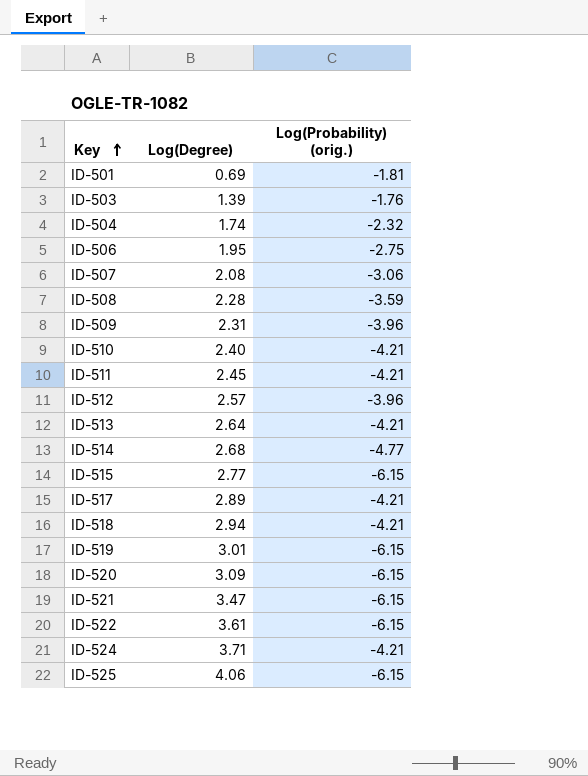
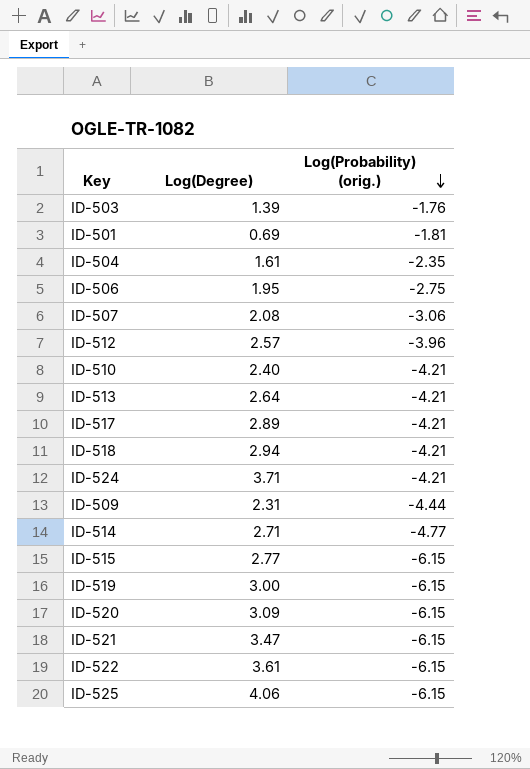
row order: Key ascending -> Log(Probability) (orig.) descending
row ID-508: 2.28 | -3.59 -> none
row ID-511: 2.45 | -4.21 -> none
ID-504 | Log(Degree): 1.74 -> 1.61
ID-504 | Log(Probability) (orig.): -2.32 -> -2.35
ID-509 | Log(Probability) (orig.): -3.96 -> -4.44
ID-514 | Log(Degree): 2.68 -> 2.71
ID-519 | Log(Degree): 3.01 -> 3.00

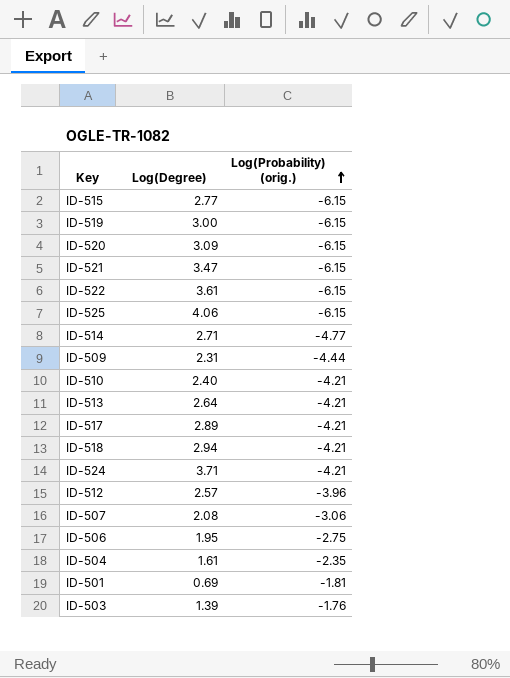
row order: Log(Probability) (orig.) descending -> Log(Probability) (orig.) ascending

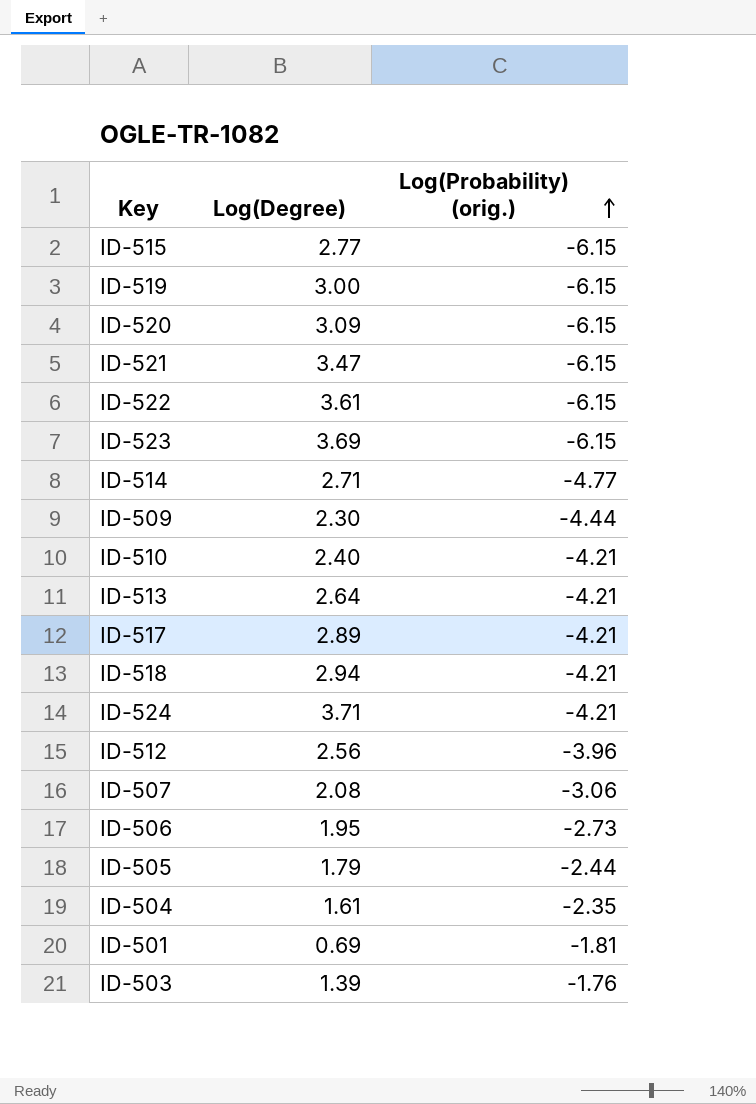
row ID-525: 4.06 | -6.15 -> none
row ID-523: none -> 3.69 | -6.15
ID-509 | Log(Degree): 2.31 -> 2.30
ID-512 | Log(Degree): 2.57 -> 2.56
ID-506 | Log(Probability) (orig.): -2.75 -> -2.73
row ID-505: none -> 1.79 | -2.44

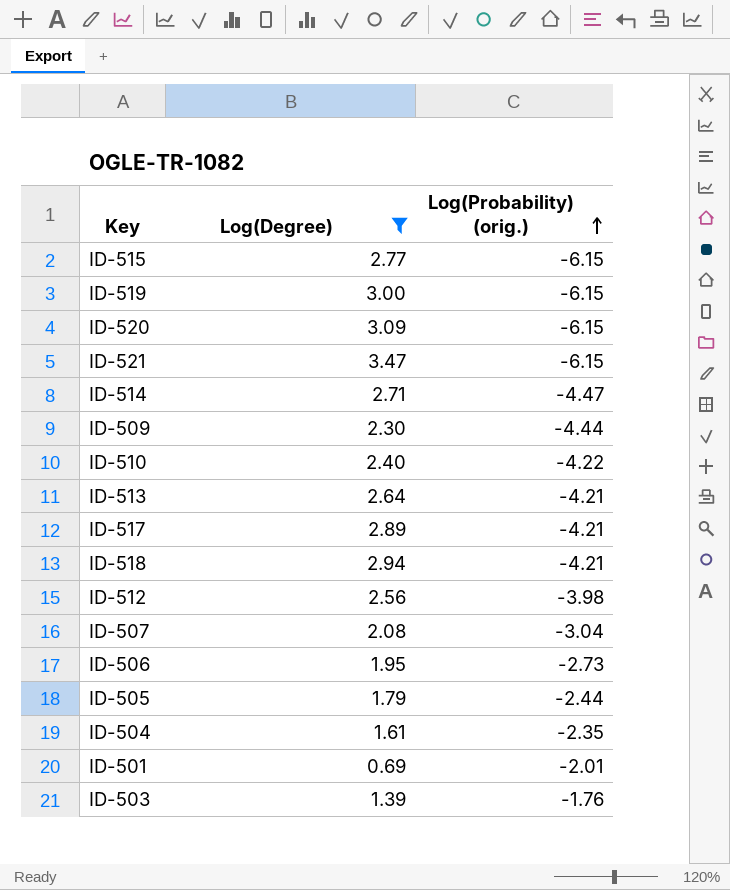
filter: none -> Log(Degree) <= 3.47
ID-514 | Log(Probability) (orig.): -4.77 -> -4.47
ID-510 | Log(Probability) (orig.): -4.21 -> -4.22
ID-512 | Log(Probability) (orig.): -3.96 -> -3.98
ID-507 | Log(Probability) (orig.): -3.06 -> -3.04
ID-501 | Log(Probability) (orig.): -1.81 -> -2.01

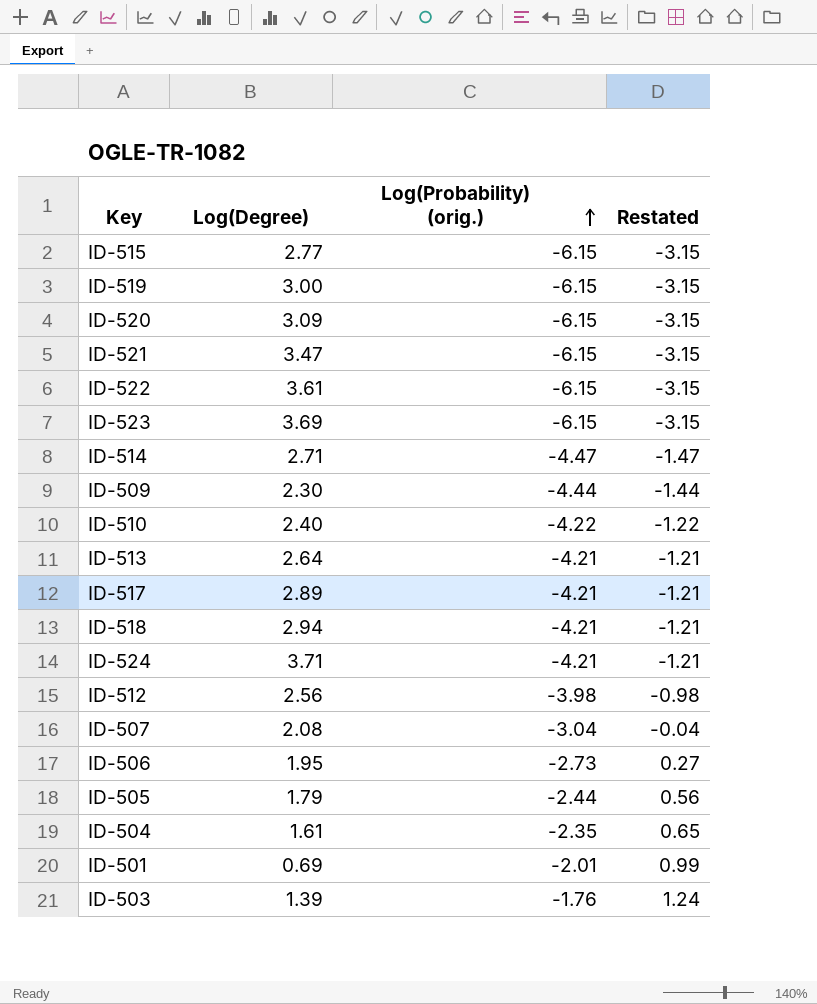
filter: Log(Degree) <= 3.47 -> none
column Restated | formula: none -> [Log(Probability) (orig.)] + 3

